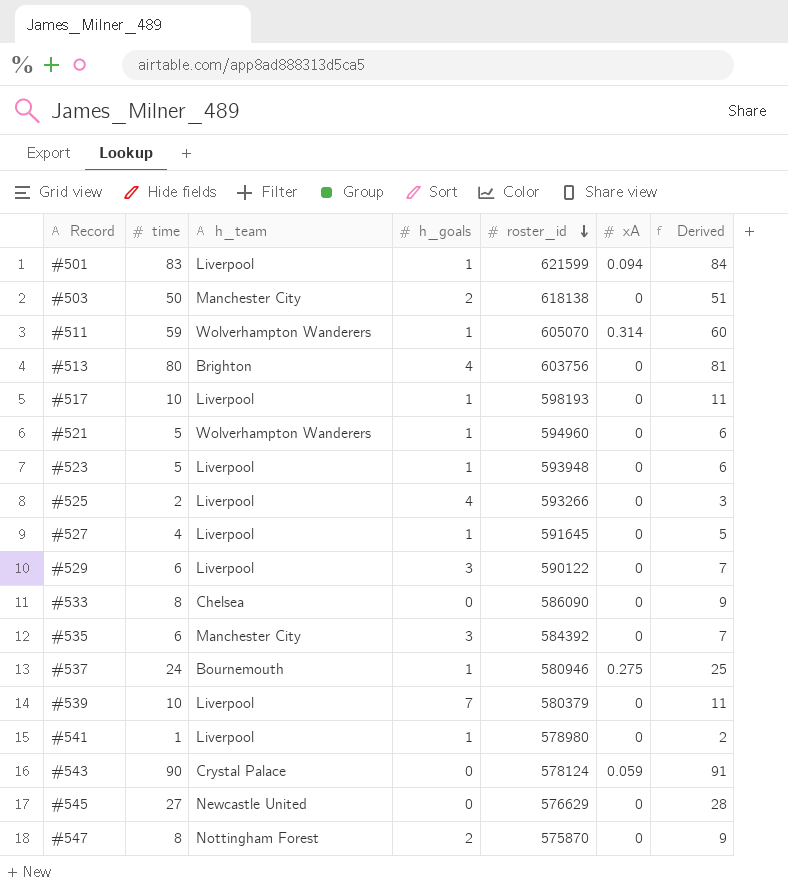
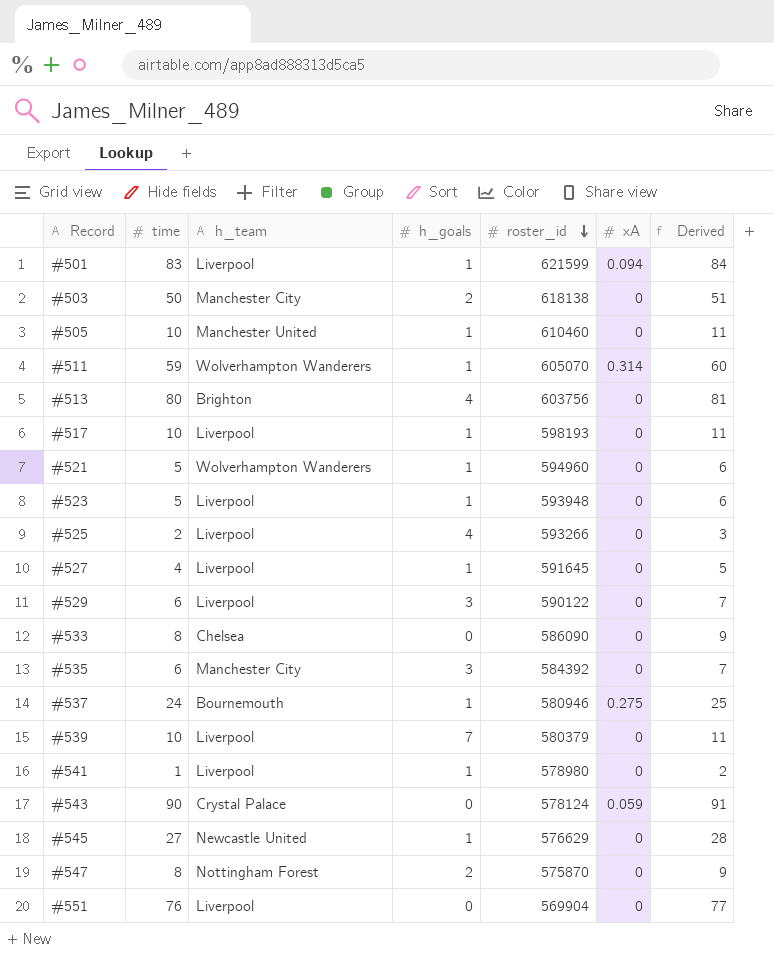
row #505: none -> 10 | Manchester United | 1 | 610460 | 0 | 11
#545 | h_goals: 0 -> 1
row #551: none -> 76 | Liverpool | 0 | 569904 | 0 | 77

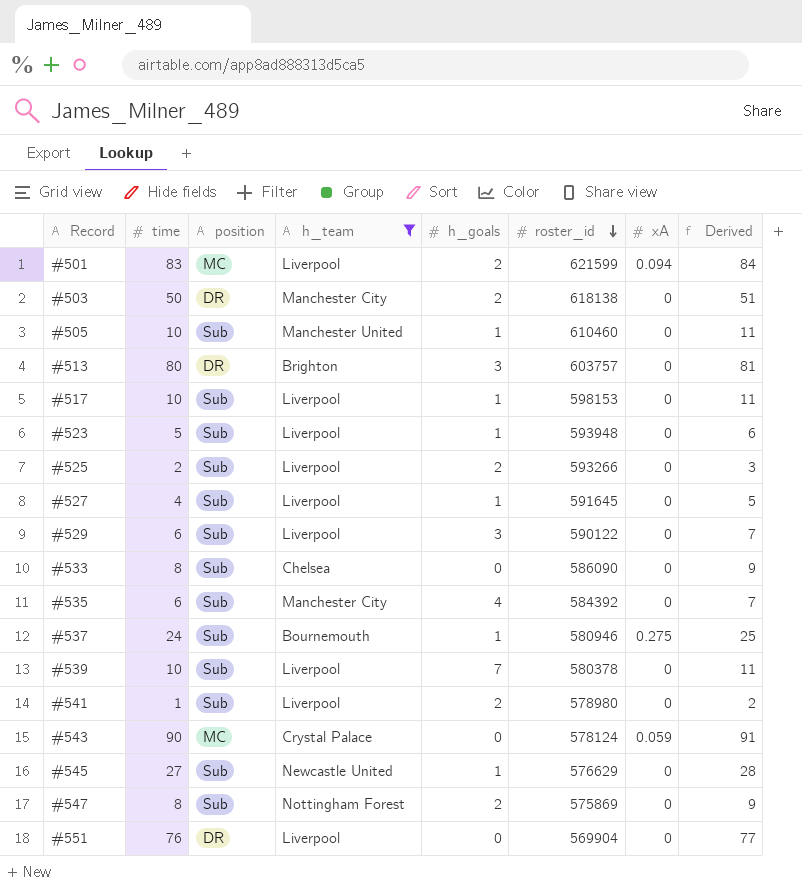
filter: none -> h_team != Wolverhampton Wanderers
column position | position: none -> 3
#501 | h_goals: 1 -> 2
#513 | h_goals: 4 -> 3
#513 | roster_id: 603756 -> 603757
#517 | roster_id: 598193 -> 598153
#525 | h_goals: 4 -> 2
#535 | h_goals: 3 -> 4
#539 | roster_id: 580379 -> 580378
#541 | h_goals: 1 -> 2
#547 | roster_id: 575870 -> 575869

